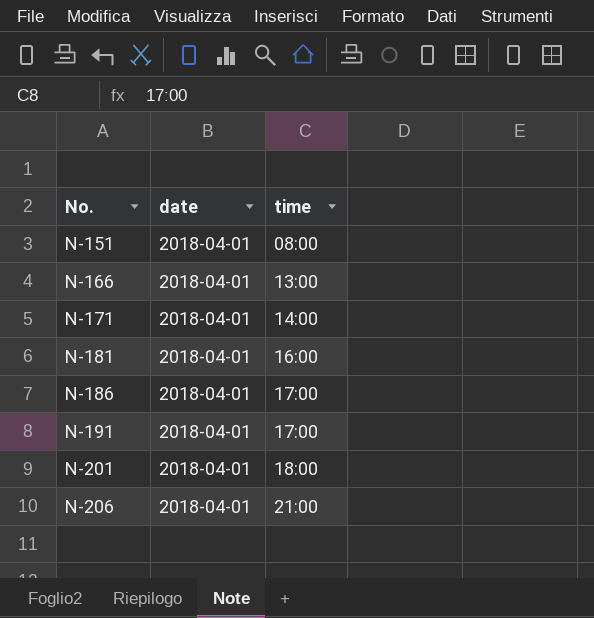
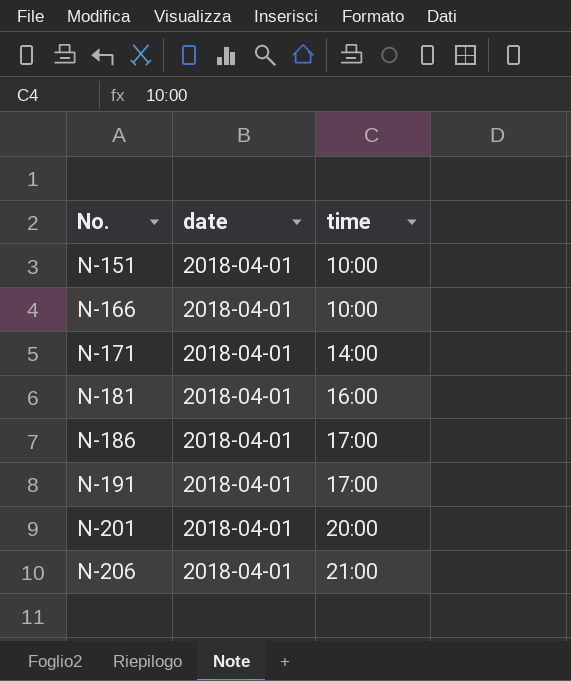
N-151 | time: 08:00 -> 10:00
N-166 | time: 13:00 -> 10:00
N-201 | time: 18:00 -> 20:00

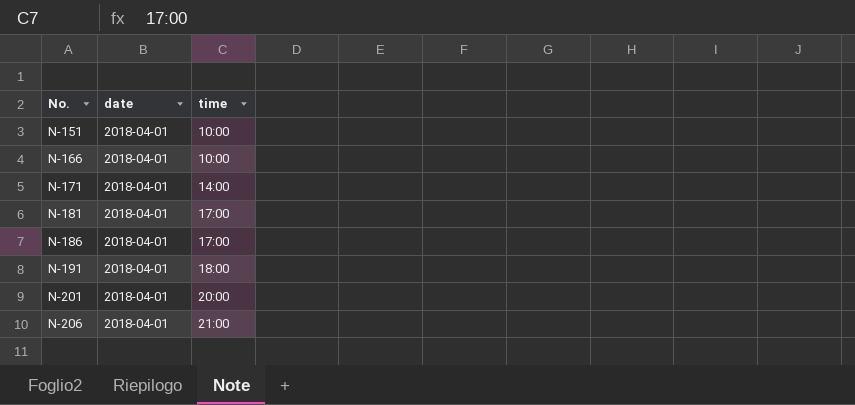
N-181 | time: 16:00 -> 17:00
N-191 | time: 17:00 -> 18:00

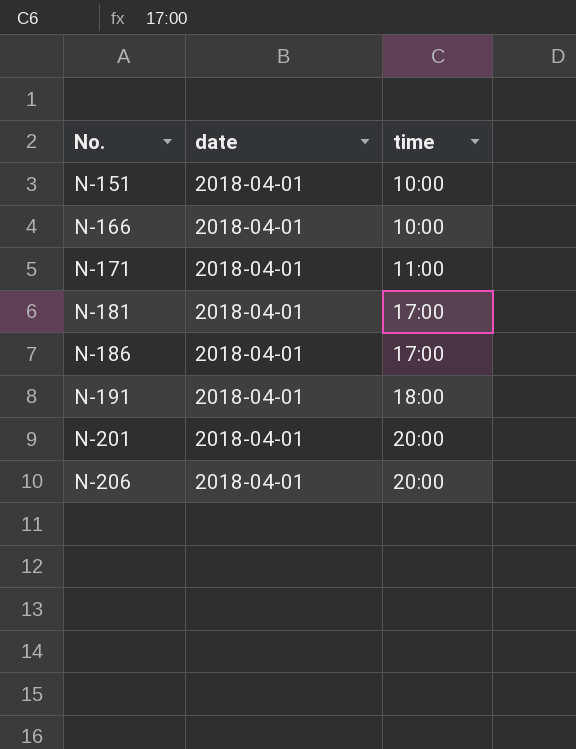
N-171 | time: 14:00 -> 11:00
N-206 | time: 21:00 -> 20:00

